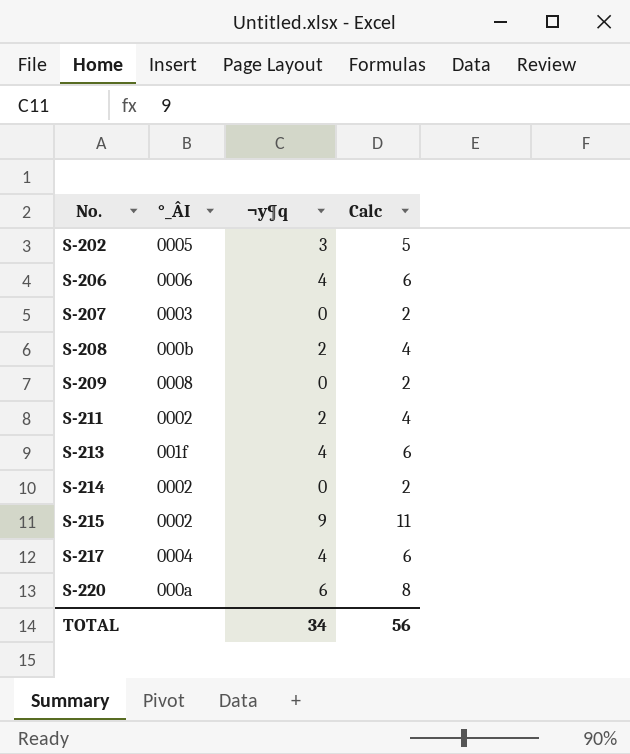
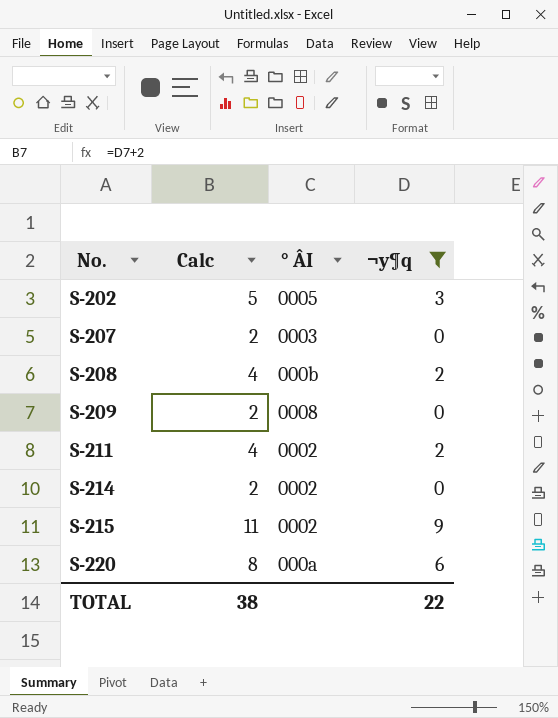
filter: none -> ¬y¶q != 4
column Calc | position: 4 -> 2
column name: °_ÂI -> ° ÂI
TOTAL | Calc: 56 -> 38
TOTAL | ¬y¶q: 34 -> 22

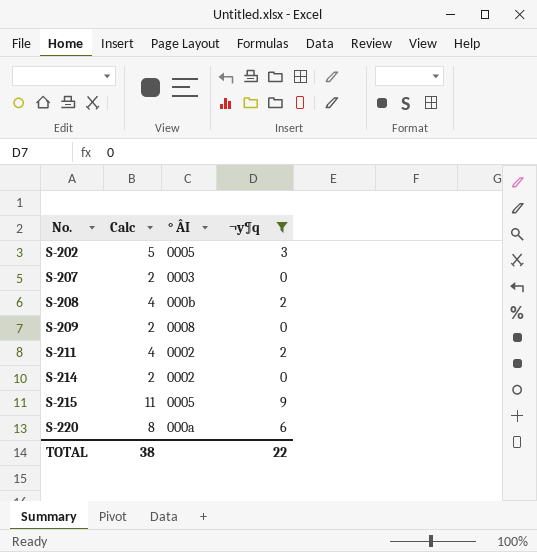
S-215 | ° ÂI: 0002 -> 0005

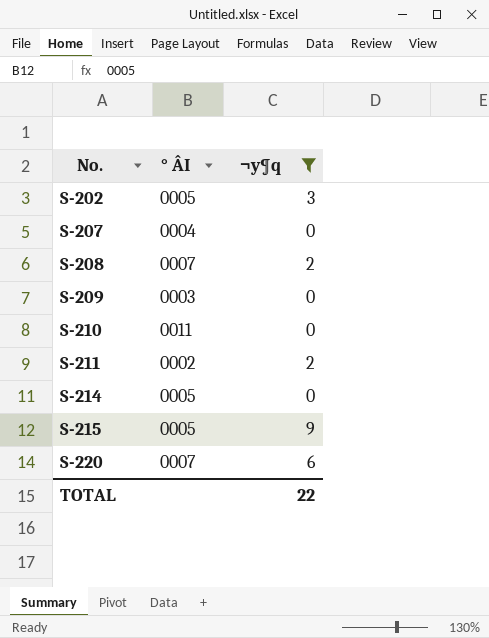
column Calc | formula: [¬y¶q] + 2 -> none
S-207 | ° ÂI: 0003 -> 0004
S-208 | ° ÂI: 000b -> 0007
S-209 | ° ÂI: 0008 -> 0003
row S-210: none -> 0011 | 0
S-214 | ° ÂI: 0002 -> 0005
S-220 | ° ÂI: 000a -> 0007

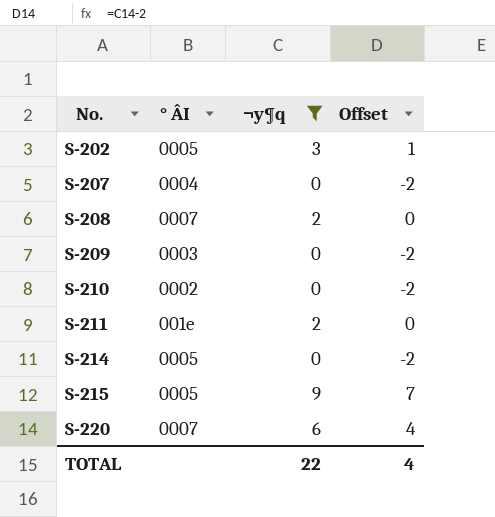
column Offset | formula: none -> [¬y¶q] - 2
S-210 | ° ÂI: 0011 -> 0002
S-211 | ° ÂI: 0002 -> 001e

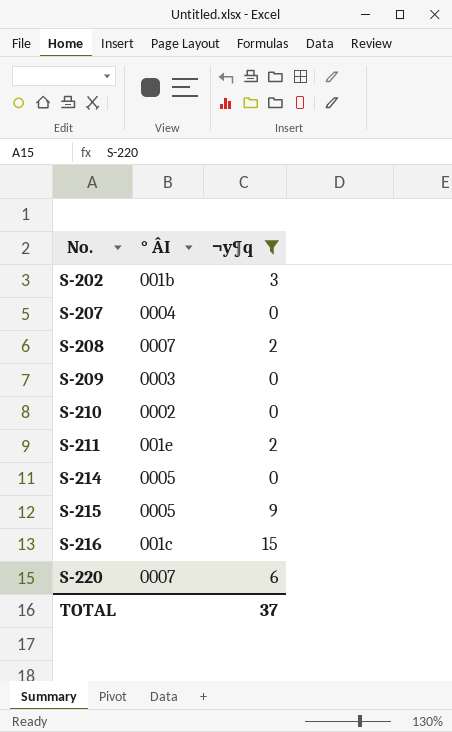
column Offset | formula: [¬y¶q] - 2 -> none
S-202 | ° ÂI: 0005 -> 001b
row S-216: none -> 001c | 15
TOTAL | ¬y¶q: 22 -> 37

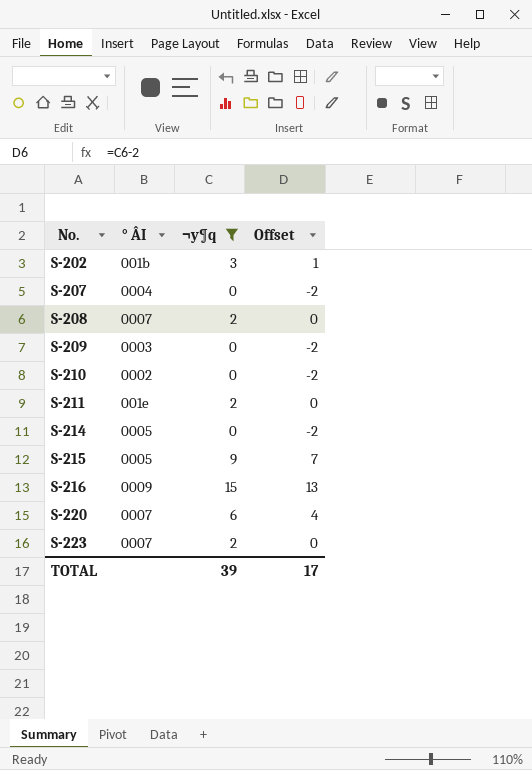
column Offset | formula: none -> [¬y¶q] - 2
S-216 | ° ÂI: 001c -> 0009
row S-223: none -> 0007 | 2 | 0
TOTAL | ¬y¶q: 37 -> 39

